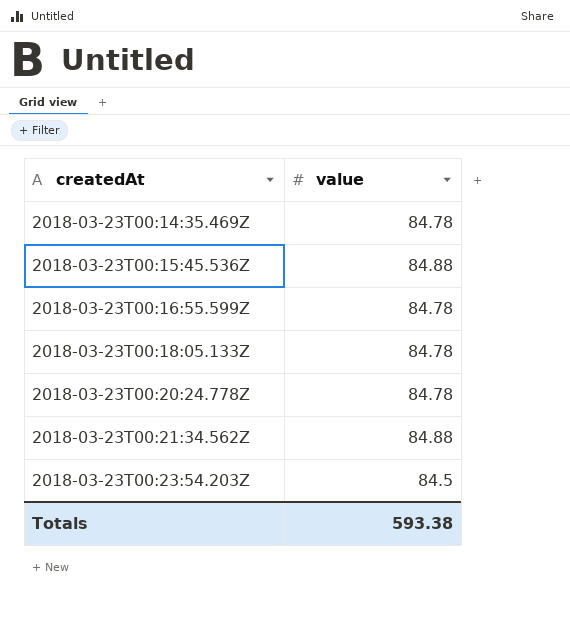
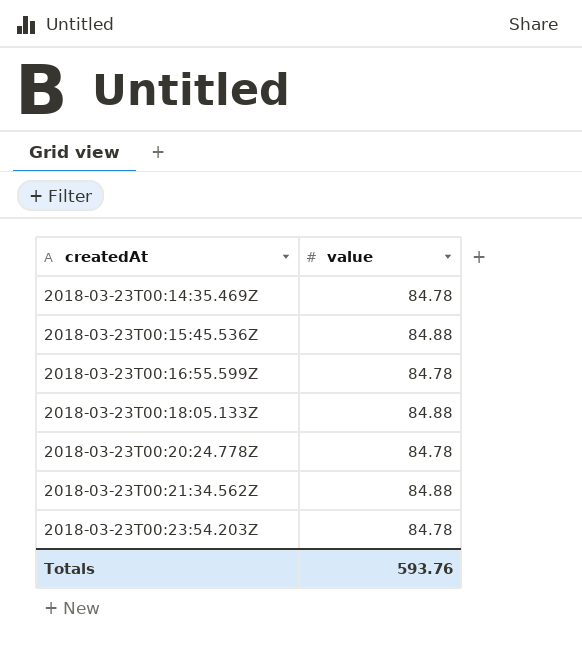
2018-03-23T00:18:05.133Z | value: 84.78 -> 84.88
2018-03-23T00:23:54.203Z | value: 84.5 -> 84.78
Totals | value: 593.38 -> 593.76

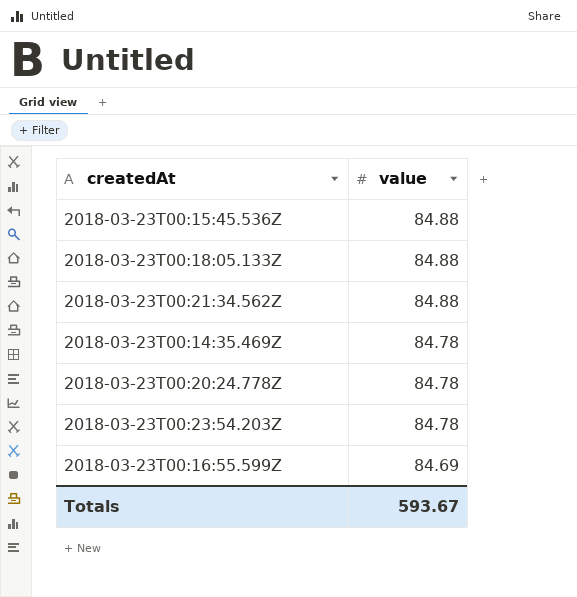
row order: createdAt ascending -> value descending
2018-03-23T00:16:55.599Z | value: 84.78 -> 84.69
Totals | value: 593.76 -> 593.67

